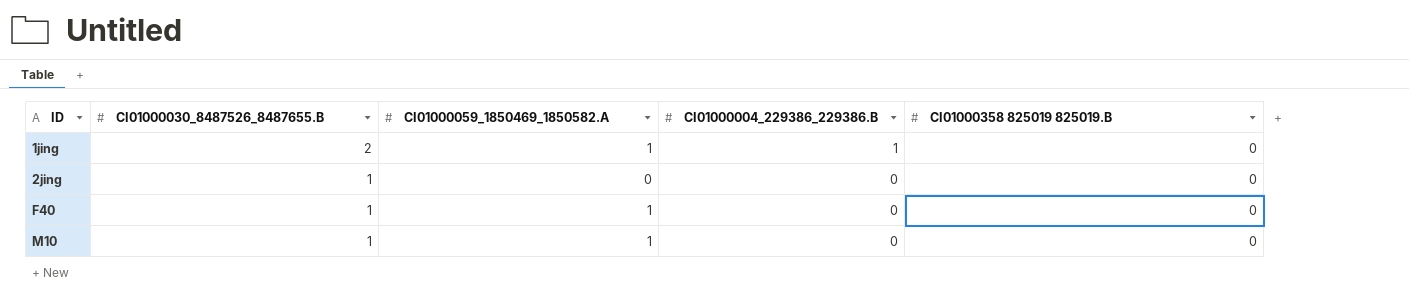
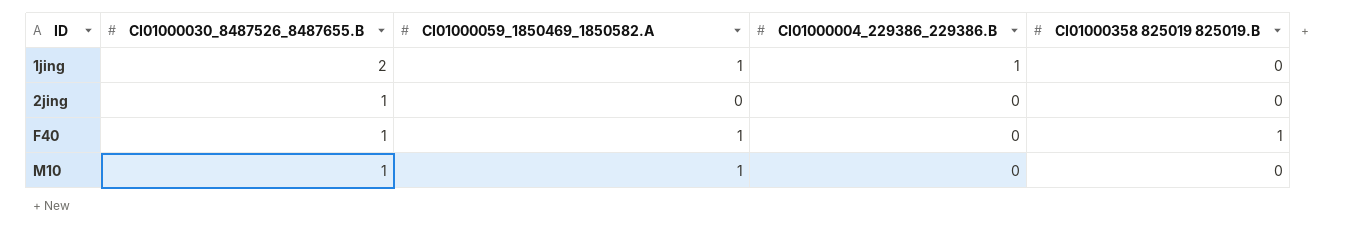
F40 | CI01000358 825019 825019.B: 0 -> 1

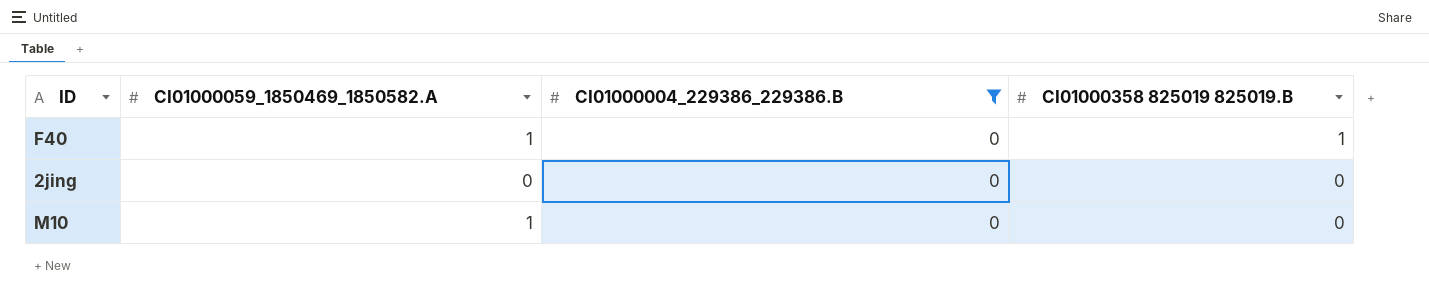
filter: none -> CI01000004_229386_229386.B = 0
row order: ID ascending -> CI01000358 825019 825019.B descending
column CI01000030_8487526_8487655.B | position: 2 -> none

